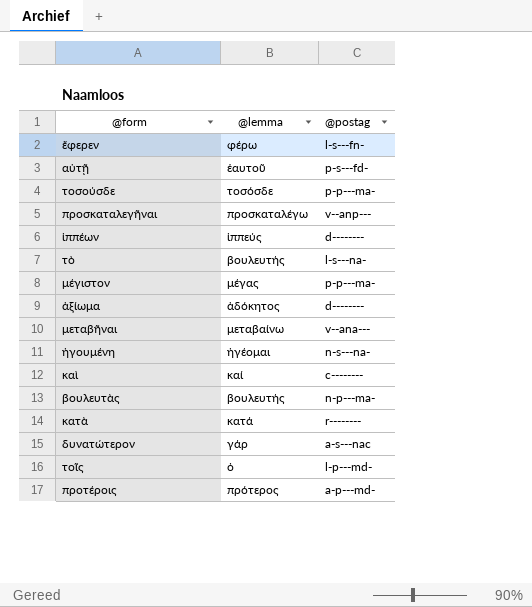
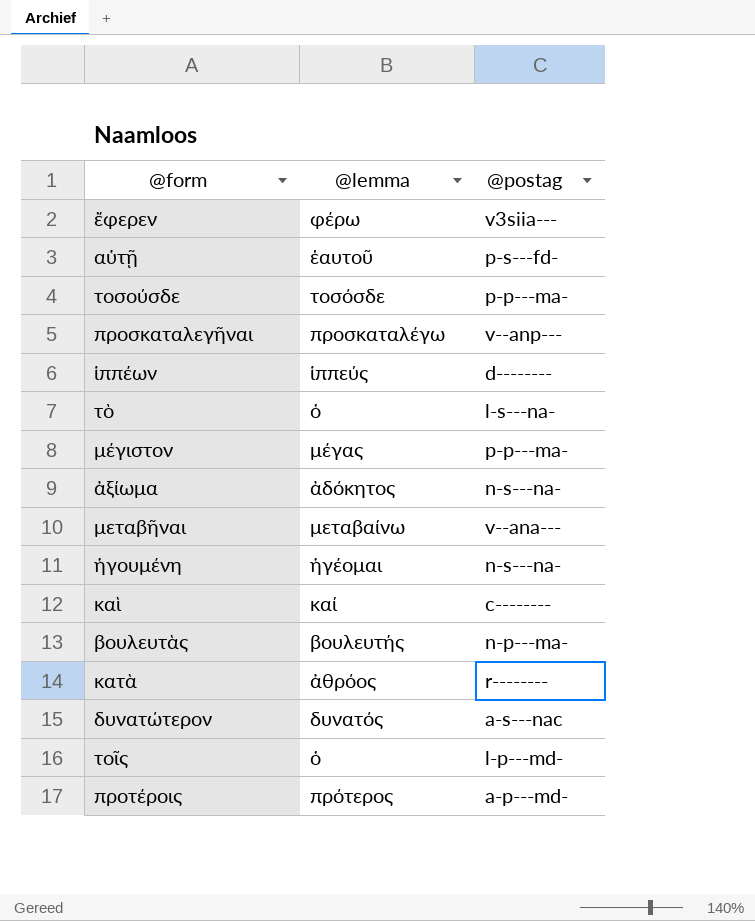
ἔφερεν | @postag: l-s---fn- -> v3siia---
τὸ | @lemma: βουλευτής -> ὁ
ἀξίωμα | @postag: d-------- -> n-s---na-
κατὰ | @lemma: κατά -> ἀθρόος
δυνατώτερον | @lemma: γάρ -> δυνατός

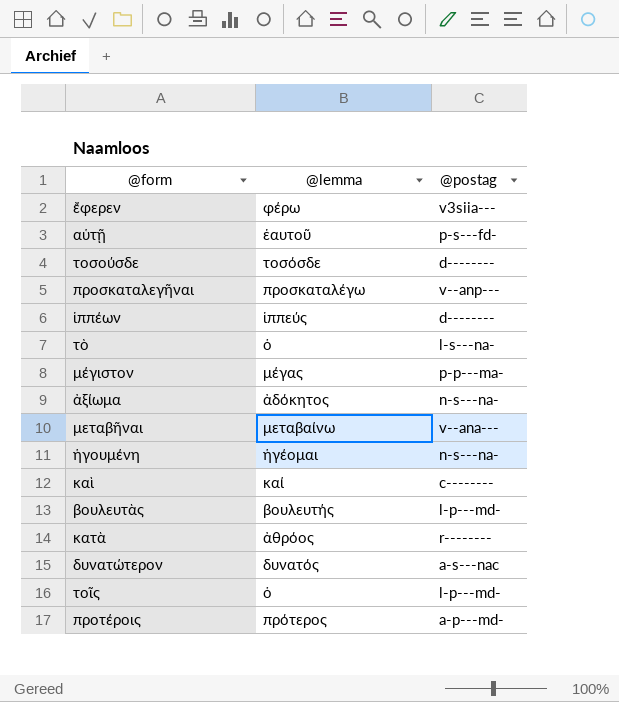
τοσούσδε | @postag: p-p---ma- -> d--------
βουλευτὰς | @postag: n-p---ma- -> l-p---md-

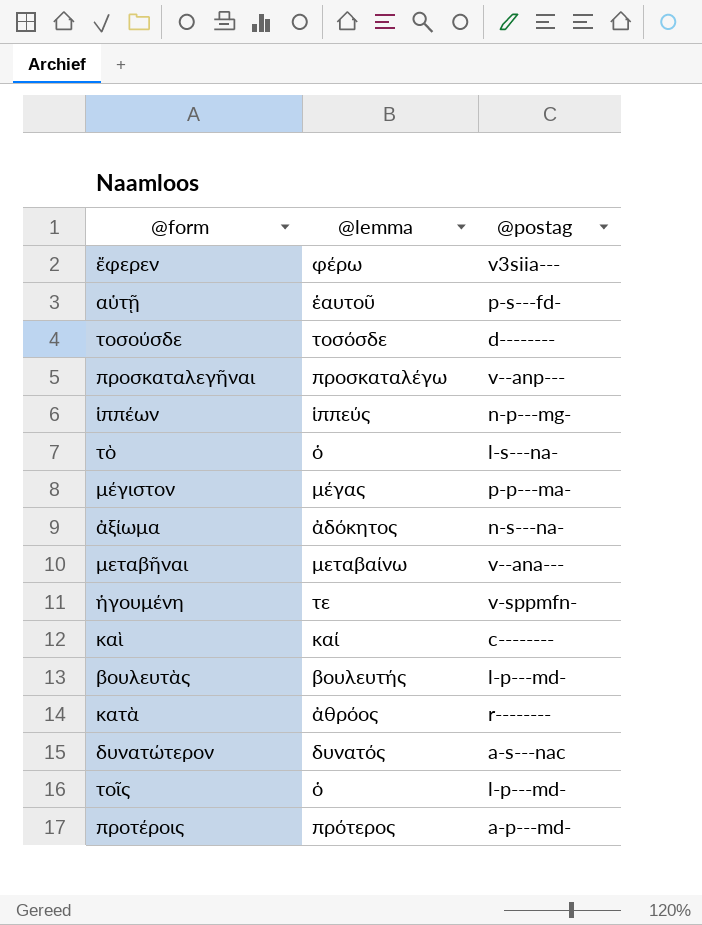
ἱππέων | @postag: d-------- -> n-p---mg-
ἡγουμένη | @lemma: ἡγέομαι -> τε
ἡγουμένη | @postag: n-s---na- -> v-sppmfn-

